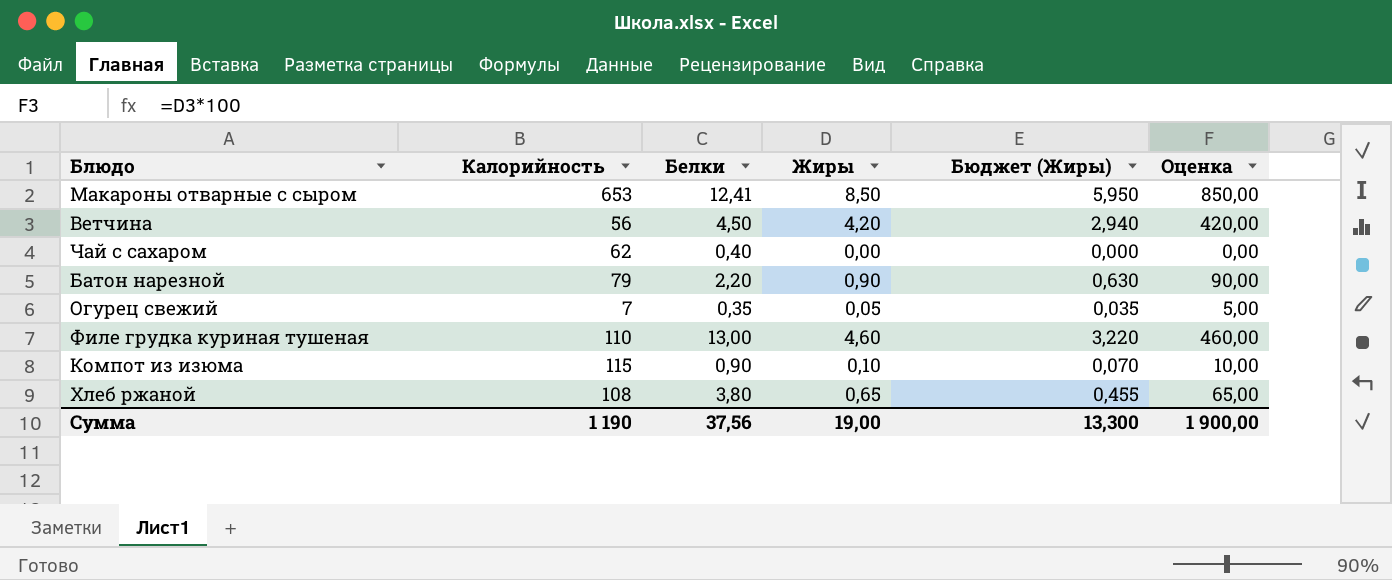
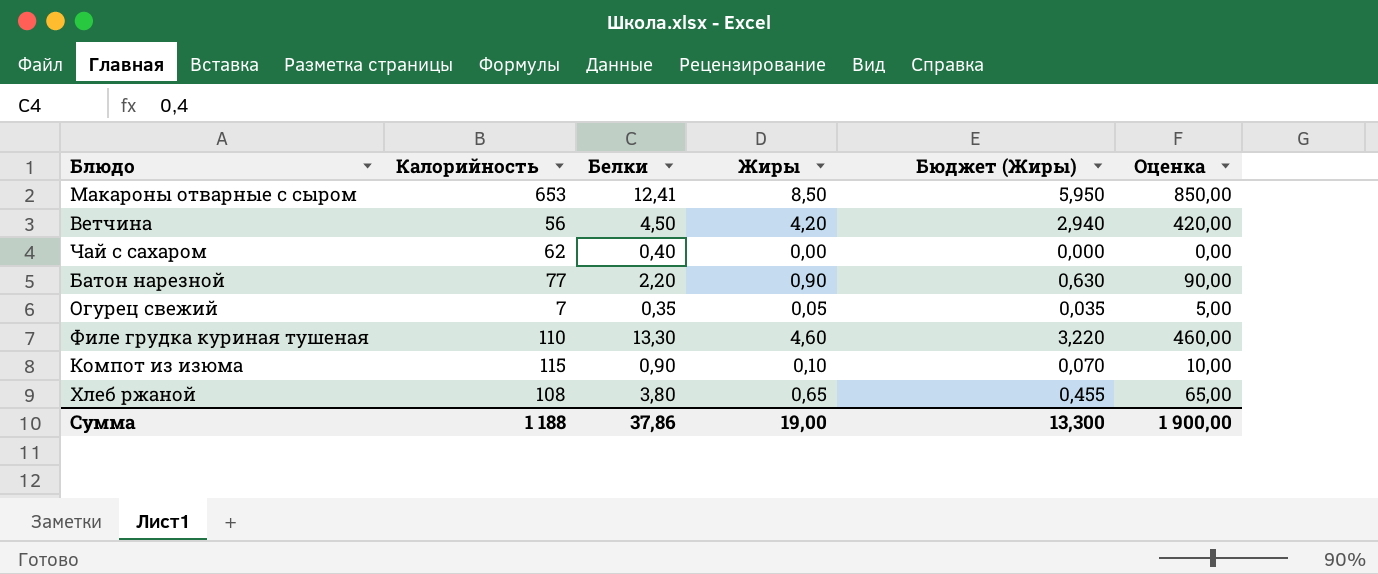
Батон нарезной | Калорийность: 79 -> 77
Филе грудка куриная тушеная | Белки: 13,00 -> 13,30
Сумма | Калорийность: 1 190 -> 1 188
Сумма | Белки: 37,56 -> 37,86

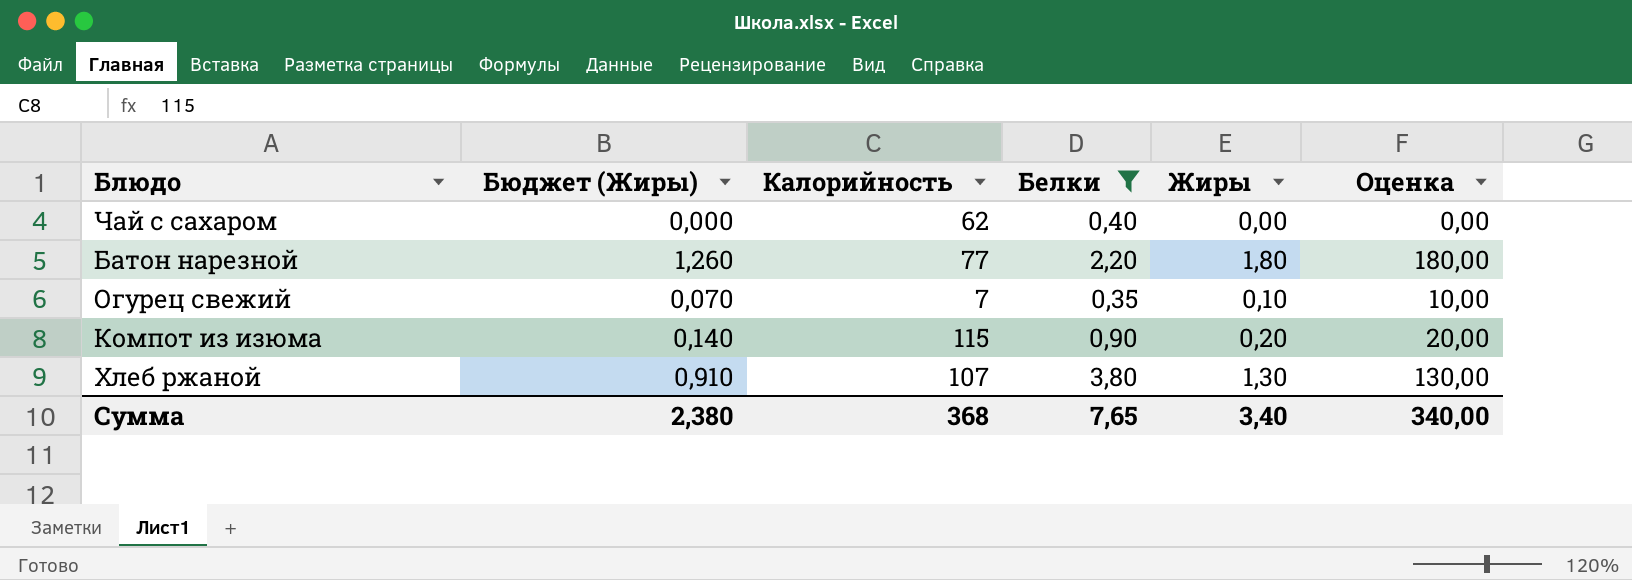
filter: none -> Белки <= 3,80
column Бюджет (Жиры) | position: 5 -> 2
Батон нарезной | Бюджет (Жиры): 0,630 -> 1,260
Батон нарезной | Жиры: 0,90 -> 1,80
Батон нарезной | Оценка: 90,00 -> 180,00
Огурец свежий | Бюджет (Жиры): 0,035 -> 0,070
Огурец свежий | Жиры: 0,05 -> 0,10
Огурец свежий | Оценка: 5,00 -> 10,00
Компот из изюма | Бюджет (Жиры): 0,070 -> 0,140
Компот из изюма | Жиры: 0,10 -> 0,20
Компот из изюма | Оценка: 10,00 -> 20,00
Хлеб ржаной | Бюджет (Жиры): 0,455 -> 0,910
Хлеб ржаной | Калорийность: 108 -> 107
Хлеб ржаной | Жиры: 0,65 -> 1,30
Хлеб ржаной | Оценка: 65,00 -> 130,00
Сумма | Бюджет (Жиры): 13,300 -> 2,380
Сумма | Калорийность: 1 188 -> 368
Сумма | Белки: 37,86 -> 7,65
Сумма | Жиры: 19,00 -> 3,40
Сумма | Оценка: 1 900,00 -> 340,00

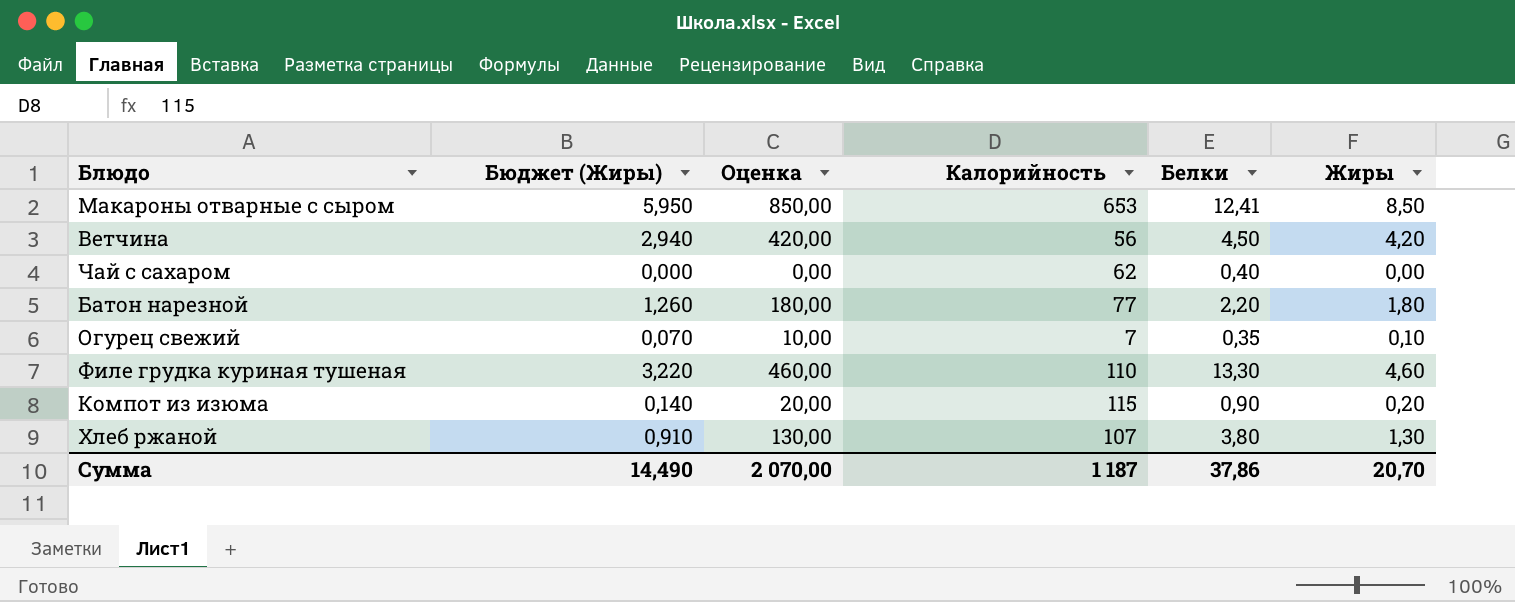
filter: Белки <= 3,80 -> none
column Оценка | position: 6 -> 3
Сумма | Бюджет (Жиры): 2,380 -> 14,490
Сумма | Оценка: 340,00 -> 2 070,00
Сумма | Калорийность: 368 -> 1 187
Сумма | Белки: 7,65 -> 37,86
Сумма | Жиры: 3,40 -> 20,70

